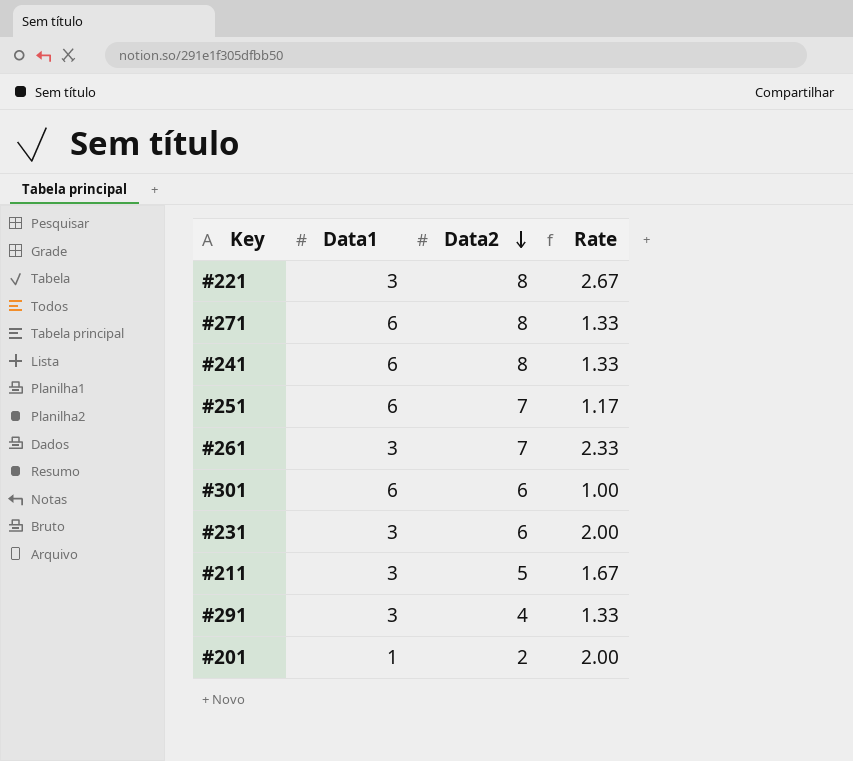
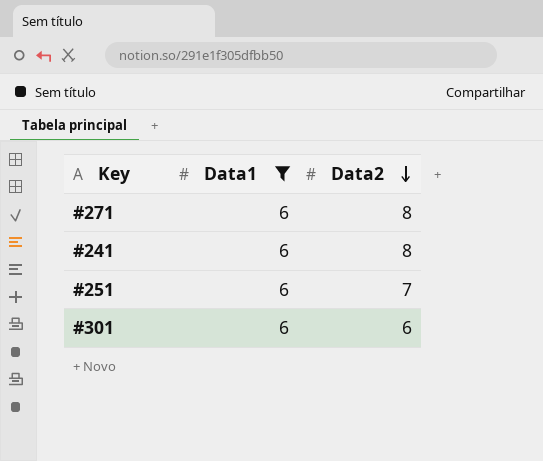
filter: none -> Data1 = 6
column Rate | formula: [Data2] / [Data1] -> none

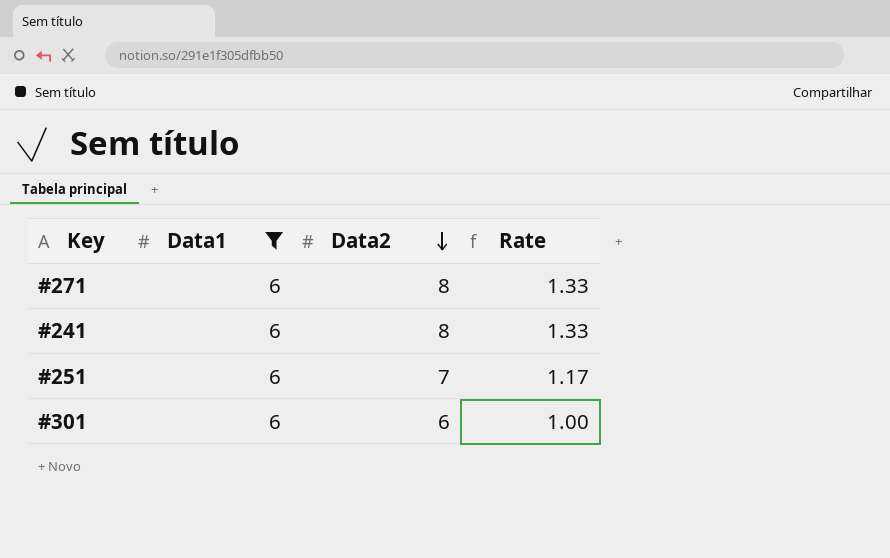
column Rate | formula: none -> [Data2] / [Data1]

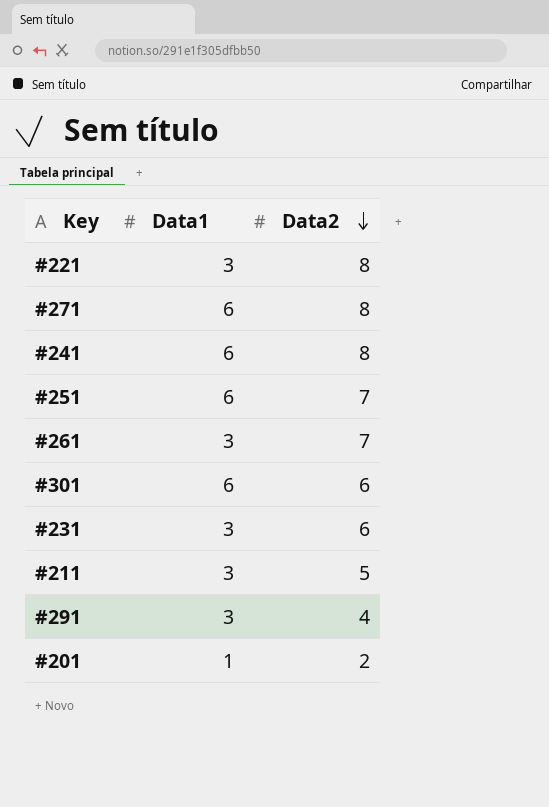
filter: Data1 = 6 -> none
column Rate | formula: [Data2] / [Data1] -> none

